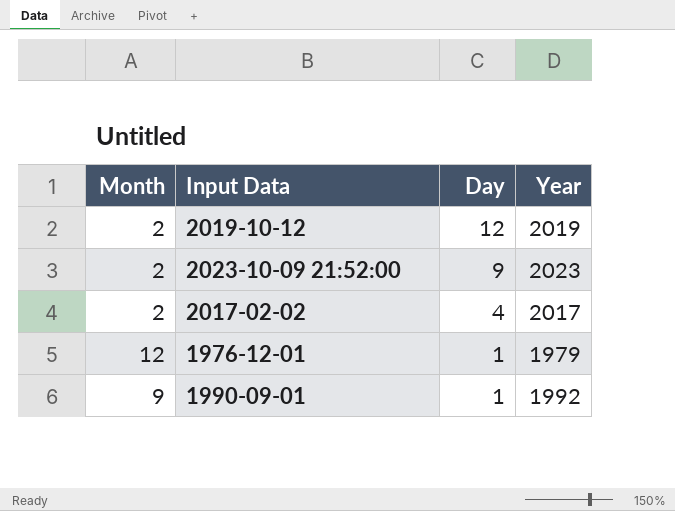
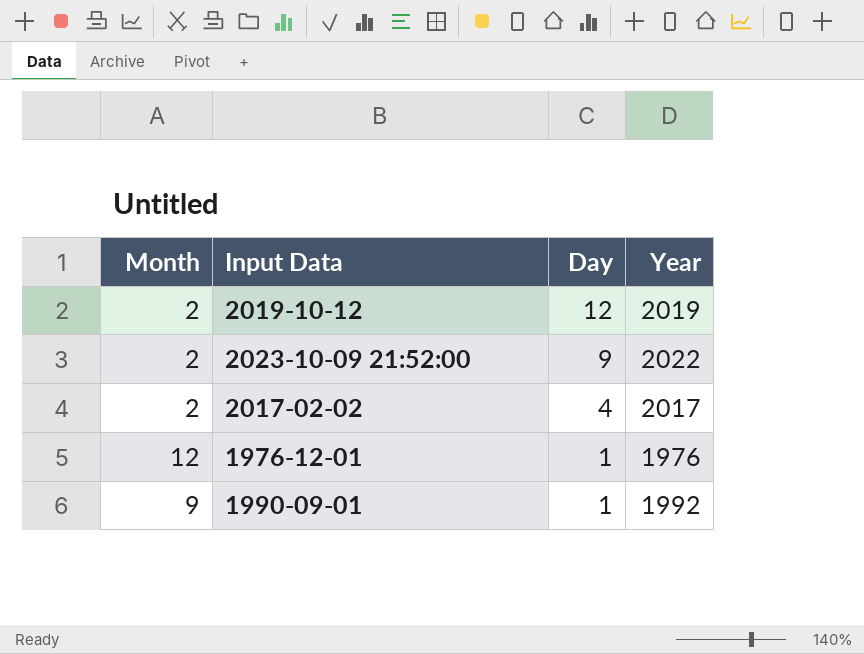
2023-10-09 21:52:00 | Year: 2023 -> 2022
1976-12-01 | Year: 1979 -> 1976

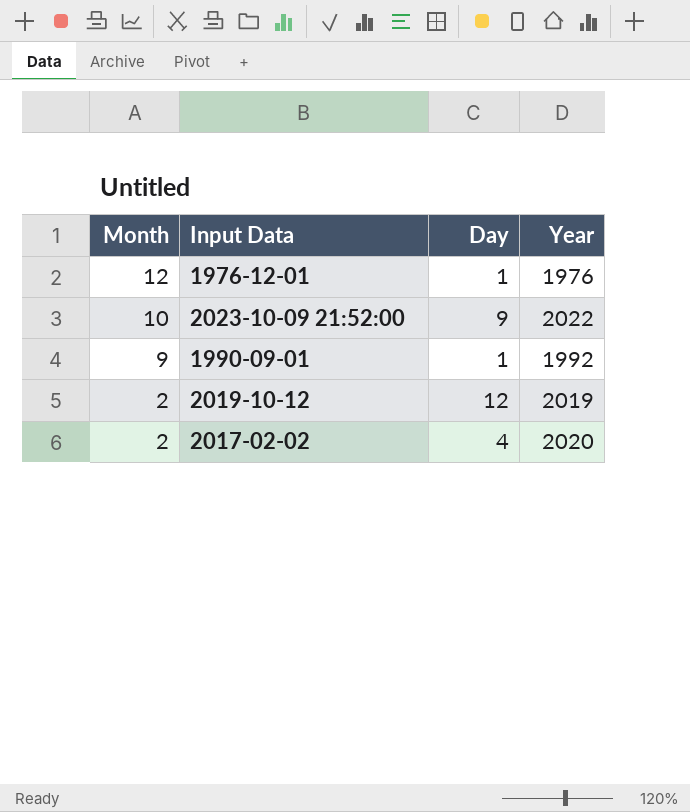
row order: Day descending -> Month descending
2023-10-09 21:52:00 | Month: 2 -> 10
2017-02-02 | Year: 2017 -> 2020

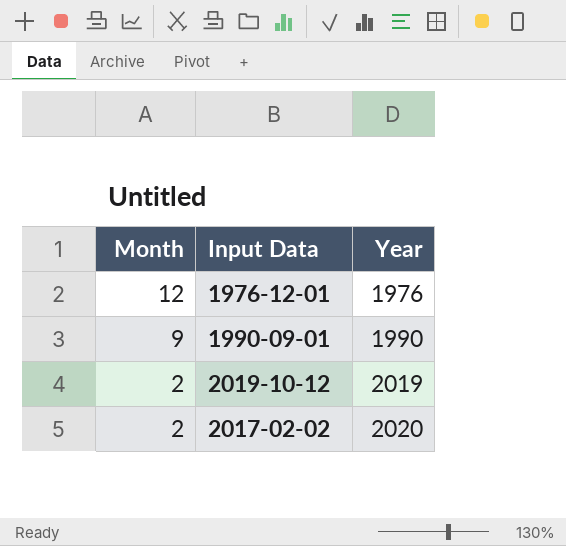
column Day | position: 3 -> none
row 2023-10-09 21:52:00: 10 | 9 | 2022 -> none
1990-09-01 | Year: 1992 -> 1990

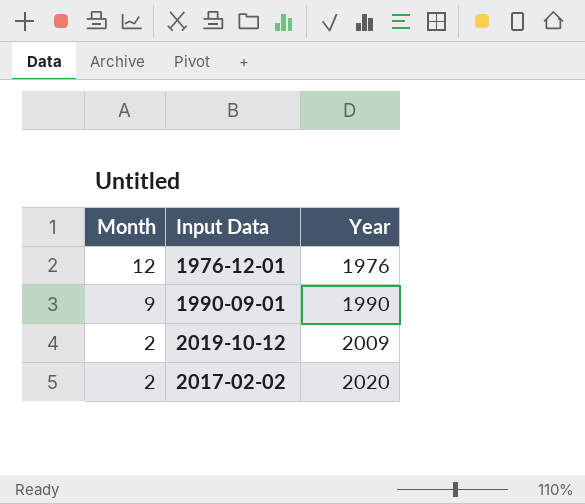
2019-10-12 | Year: 2019 -> 2009

